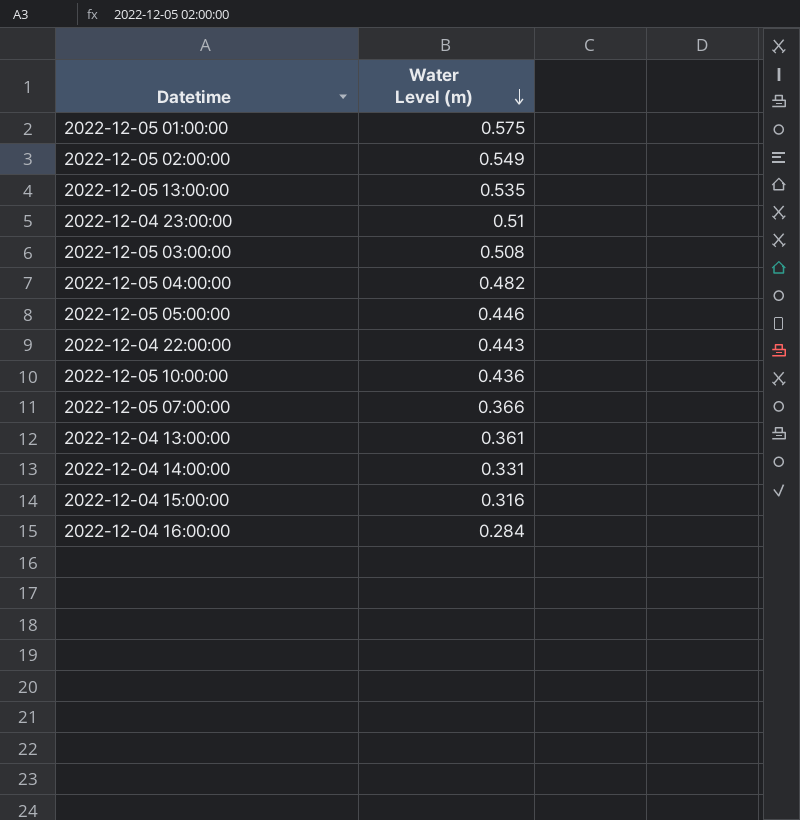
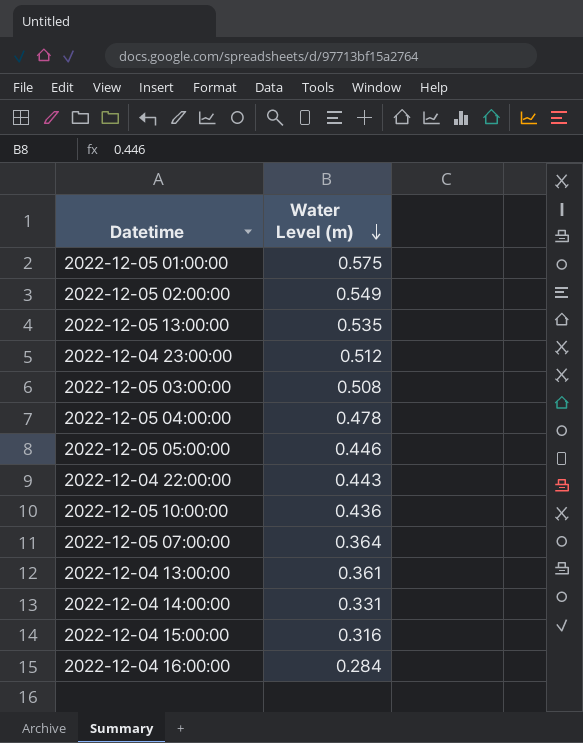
2022-12-04 23:00:00 | Water Level (m): 0.51 -> 0.512
2022-12-05 04:00:00 | Water Level (m): 0.482 -> 0.478
2022-12-05 07:00:00 | Water Level (m): 0.366 -> 0.364

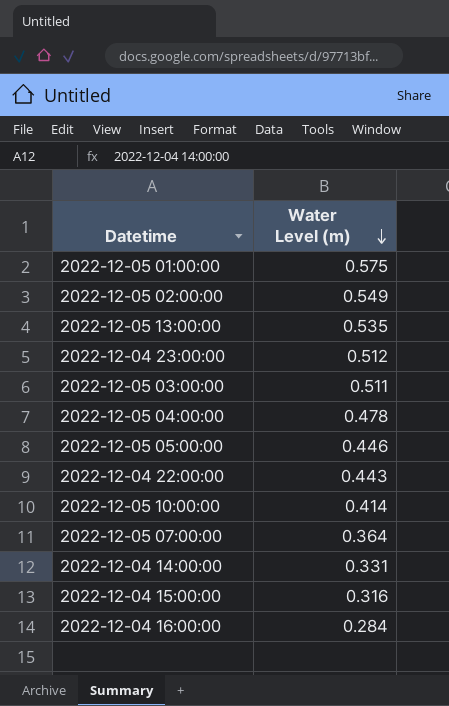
row 2022-12-04 13:00:00: 0.361 -> none
2022-12-05 03:00:00 | Water Level (m): 0.508 -> 0.511
2022-12-05 10:00:00 | Water Level (m): 0.436 -> 0.414

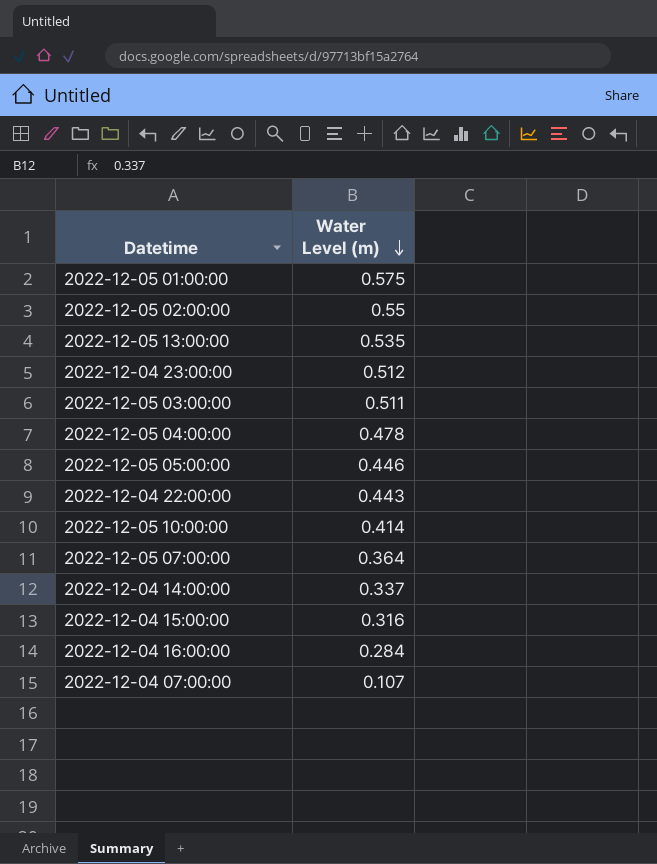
2022-12-05 02:00:00 | Water Level (m): 0.549 -> 0.55
2022-12-04 14:00:00 | Water Level (m): 0.331 -> 0.337
row 2022-12-04 07:00:00: none -> 0.107

